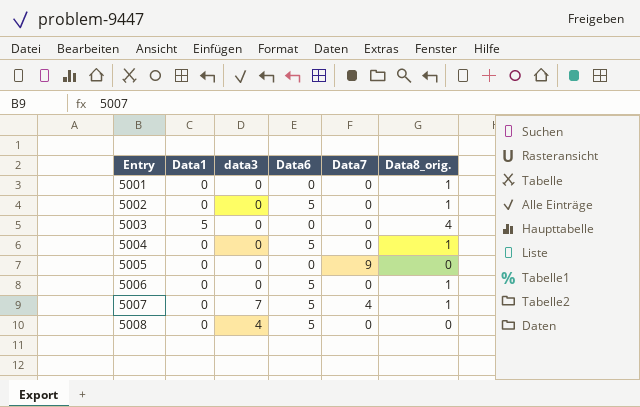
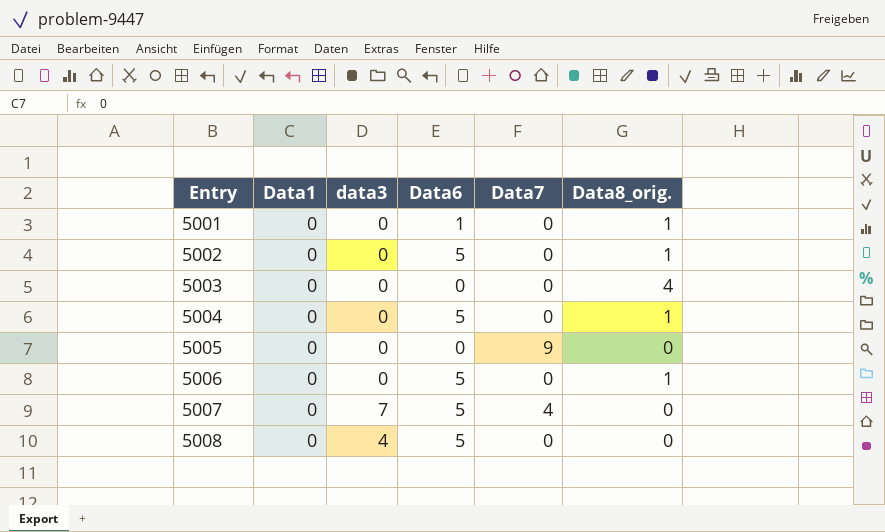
5001 | Data6: 0 -> 1
5003 | Data1: 5 -> 0
5007 | Data8_orig.: 1 -> 0

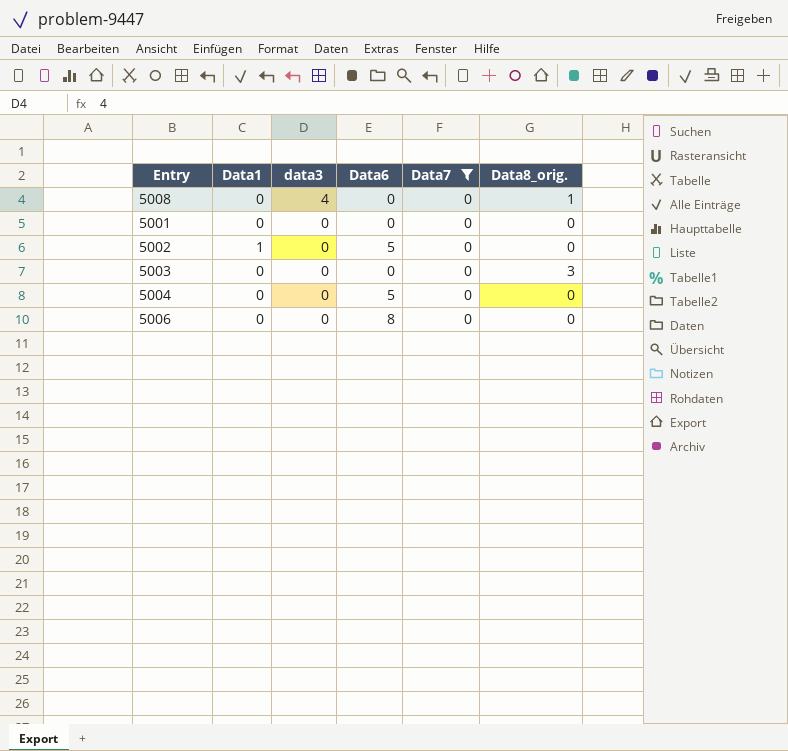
filter: none -> Data7 = 0
row order: Entry ascending -> data3 descending
5008 | Data6: 5 -> 0
5008 | Data8_orig.: 0 -> 1
5001 | Data6: 1 -> 0
5001 | Data8_orig.: 1 -> 0
5002 | Data1: 0 -> 1
5002 | Data8_orig.: 1 -> 0
5003 | Data8_orig.: 4 -> 3
5004 | Data8_orig.: 1 -> 0
5006 | Data6: 5 -> 8
5006 | Data8_orig.: 1 -> 0

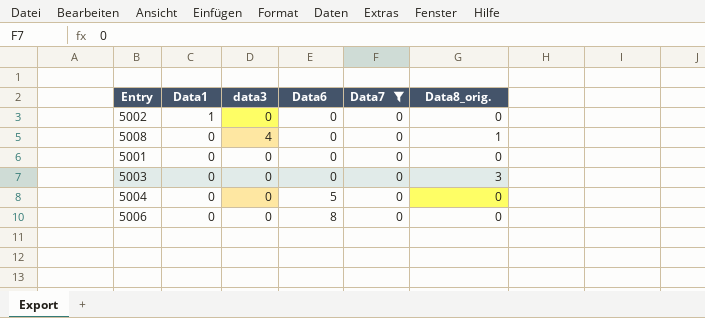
row order: data3 descending -> Data1 descending
5002 | Data6: 5 -> 0

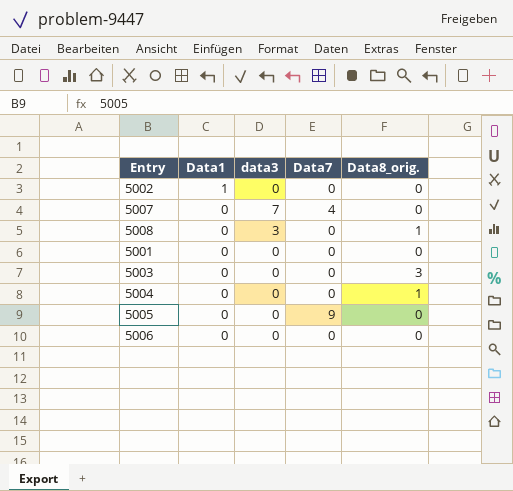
filter: Data7 = 0 -> none
column Data6 | position: 4 -> none
5008 | data3: 4 -> 3
5004 | Data8_orig.: 0 -> 1

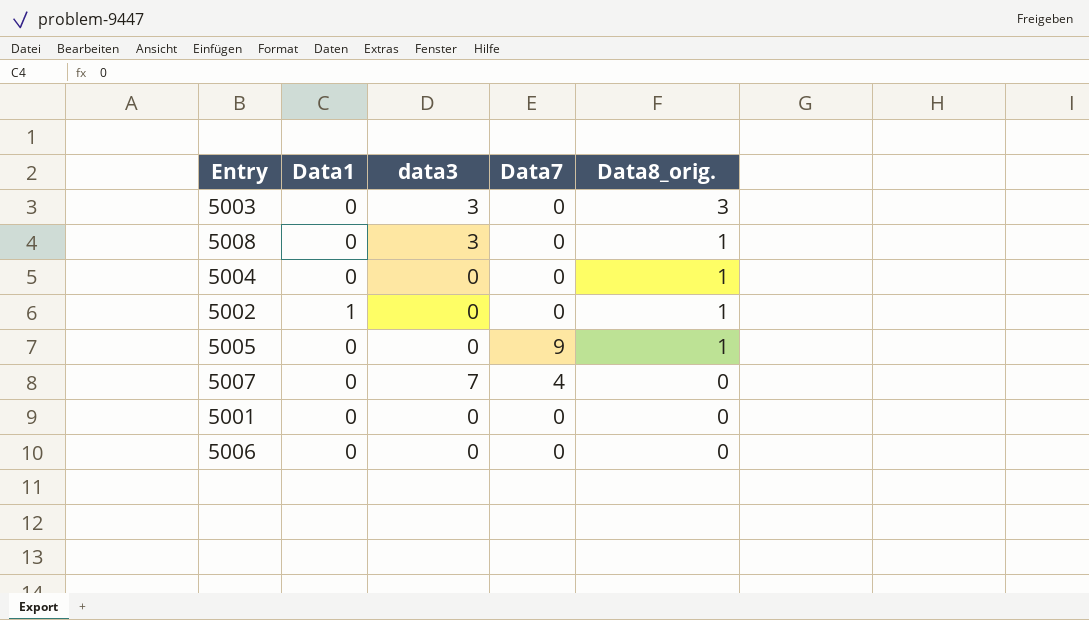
row order: Data1 descending -> Data8_orig. descending
5003 | data3: 0 -> 3
5002 | Data8_orig.: 0 -> 1
5005 | Data8_orig.: 0 -> 1

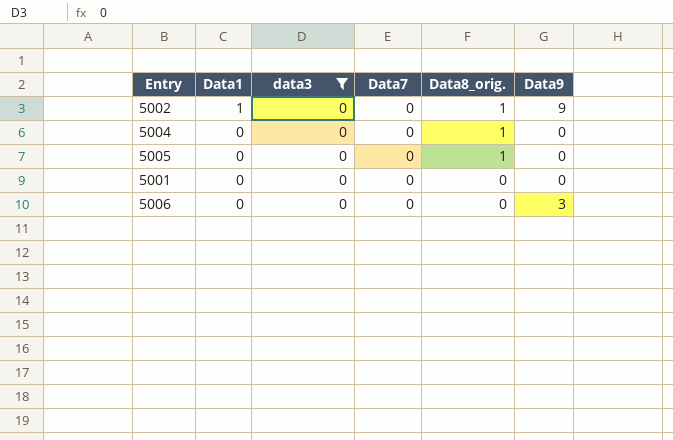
filter: none -> data3 = 0
row order: Data8_orig. descending -> Data1 descending
column Data9 | position: none -> 6
5005 | Data7: 9 -> 0

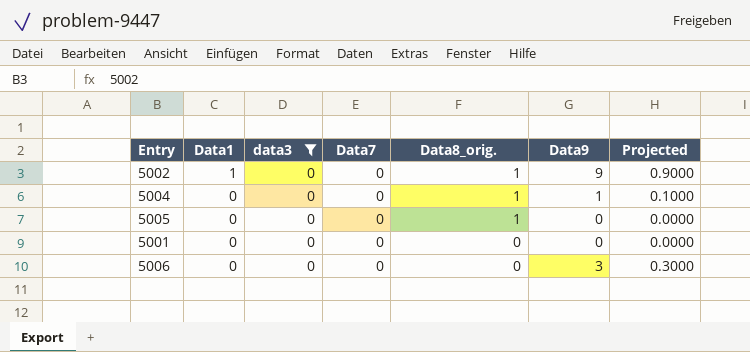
column Projected | formula: none -> [Data9] * 0.1
5004 | Data9: 0 -> 1

